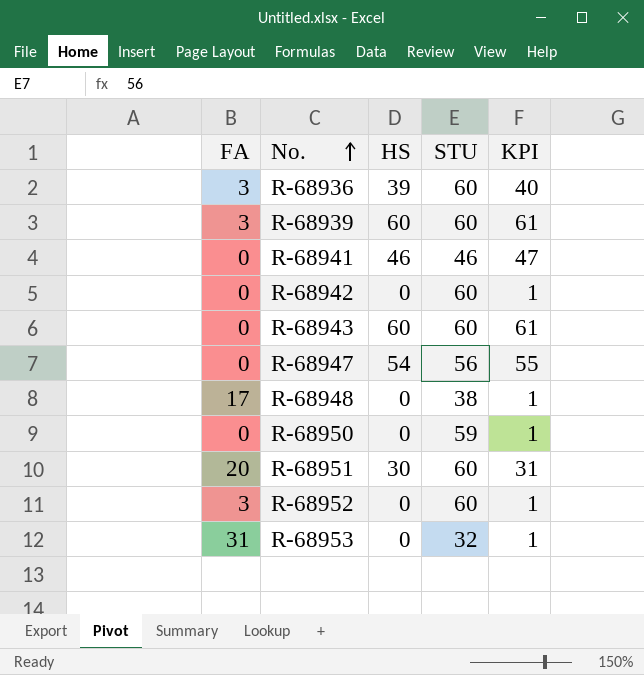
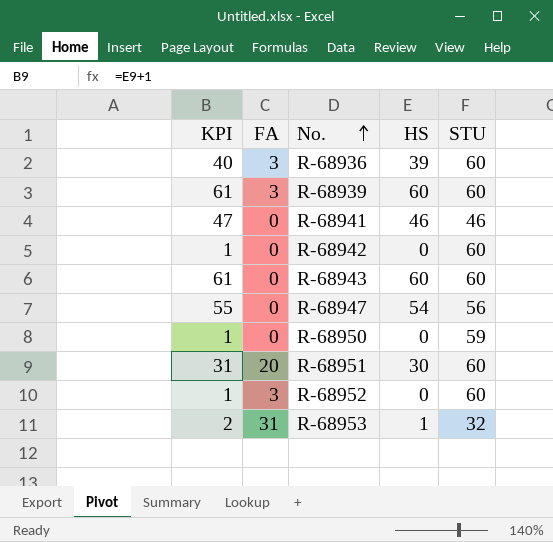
column KPI | position: 5 -> 1
row R-68948: 17 | 0 | 38 | 1 -> none
R-68953 | KPI: 1 -> 2
R-68953 | HS: 0 -> 1

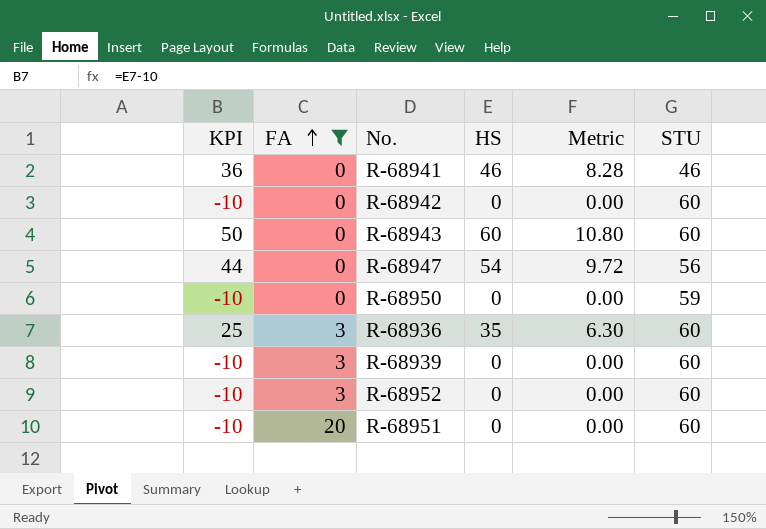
filter: none -> FA != 31
row order: No. ascending -> FA ascending
column KPI | formula: [HS] + 1 -> [HS] - 10
column Metric | formula: none -> [HS] * 0.18
R-68936 | HS: 39 -> 35
R-68939 | HS: 60 -> 0
R-68951 | HS: 30 -> 0

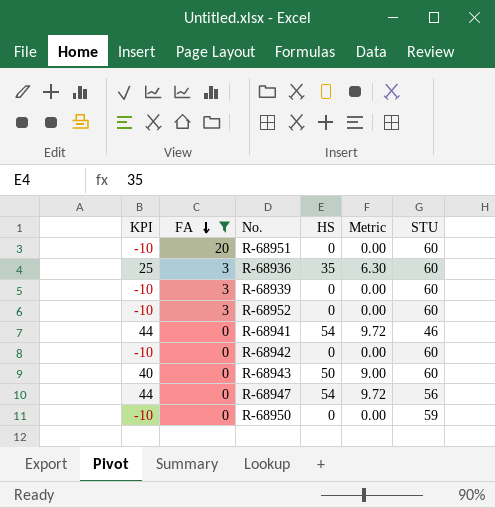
row order: FA ascending -> FA descending
R-68941 | KPI: 36 -> 44
R-68941 | HS: 46 -> 54
R-68941 | Metric: 8.28 -> 9.72
R-68943 | KPI: 50 -> 40
R-68943 | HS: 60 -> 50
R-68943 | Metric: 10.80 -> 9.00

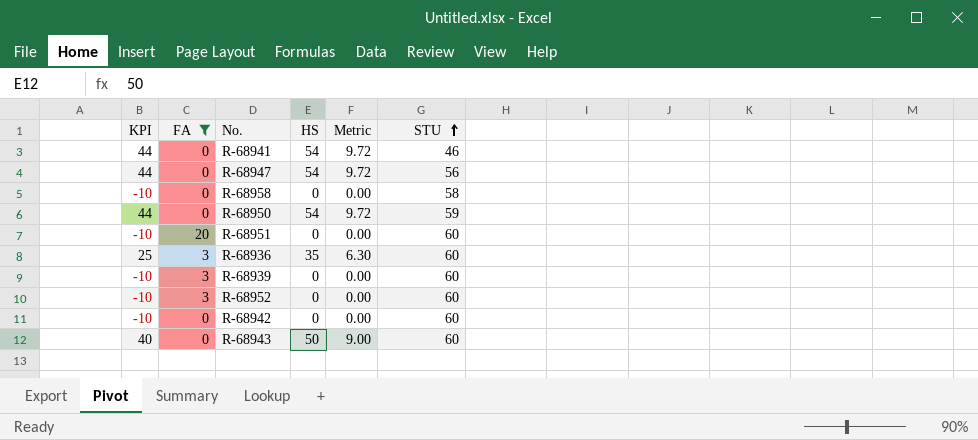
row order: FA descending -> STU ascending
row R-68958: none -> -10 | 0 | 0 | 0.00 | 58
R-68950 | KPI: -10 -> 44
R-68950 | HS: 0 -> 54
R-68950 | Metric: 0.00 -> 9.72

